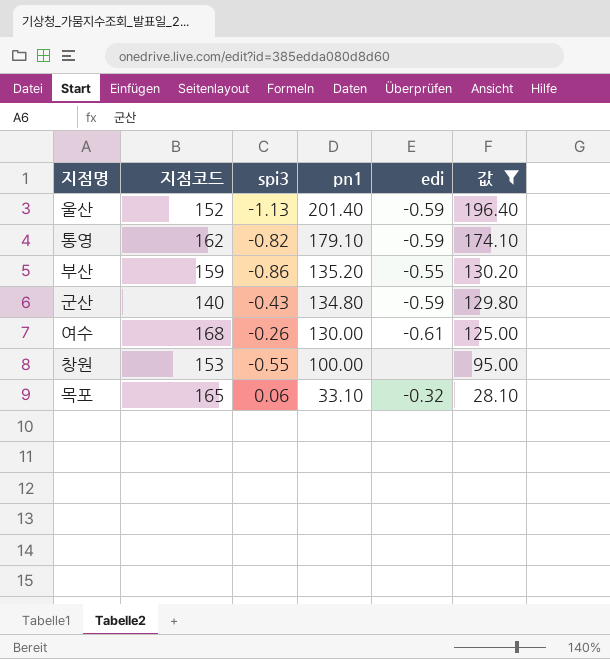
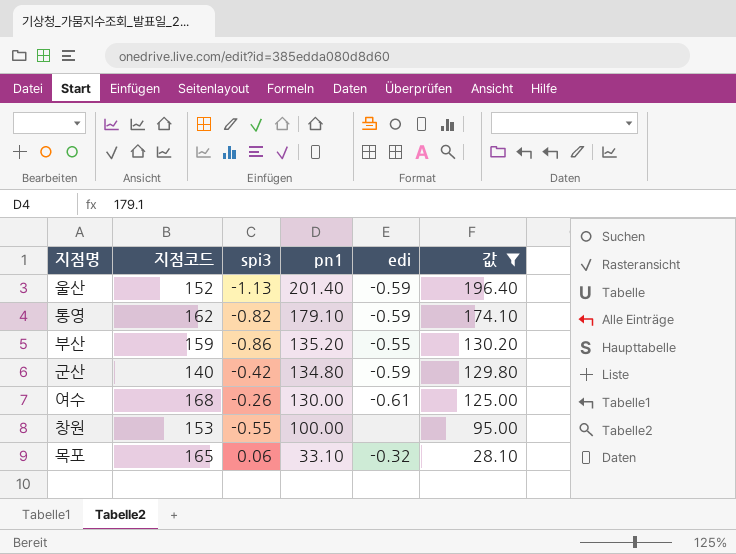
군산 | spi3: -0.43 -> -0.42

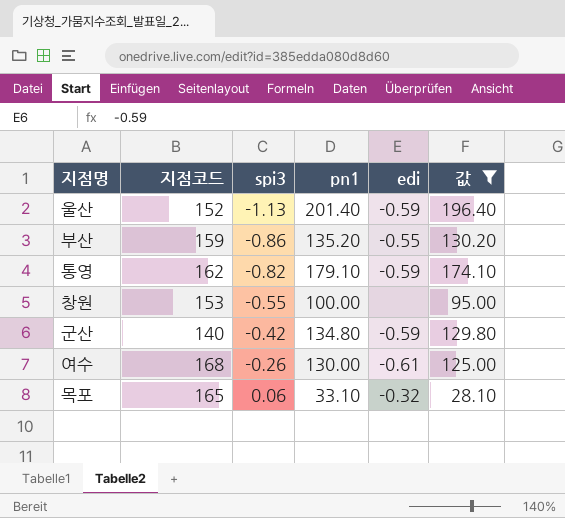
row order: pn1 descending -> spi3 ascending

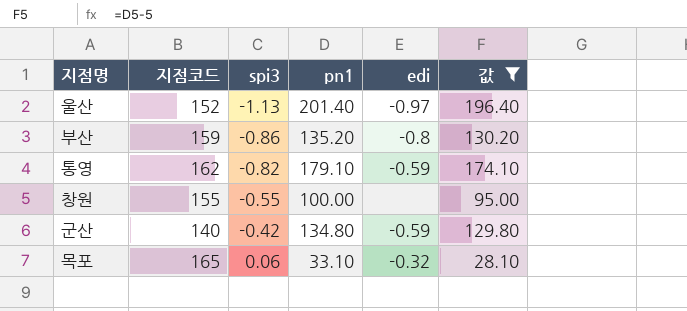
row 여수: 168 | -0.26 | 130.00 | -0.61 | 125.00 -> none
울산 | edi: -0.59 -> -0.97
부산 | edi: -0.55 -> -0.8
창원 | 지점코드: 153 -> 155

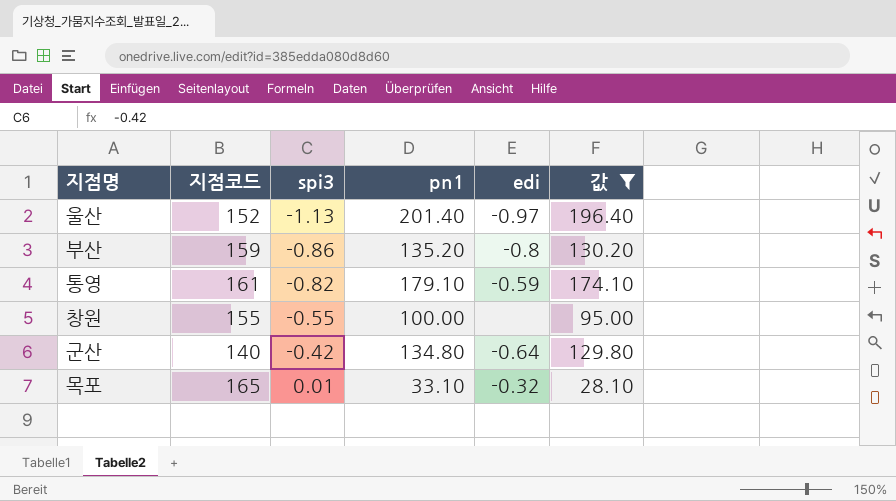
통영 | 지점코드: 162 -> 161
군산 | edi: -0.59 -> -0.64
목포 | spi3: 0.06 -> 0.01

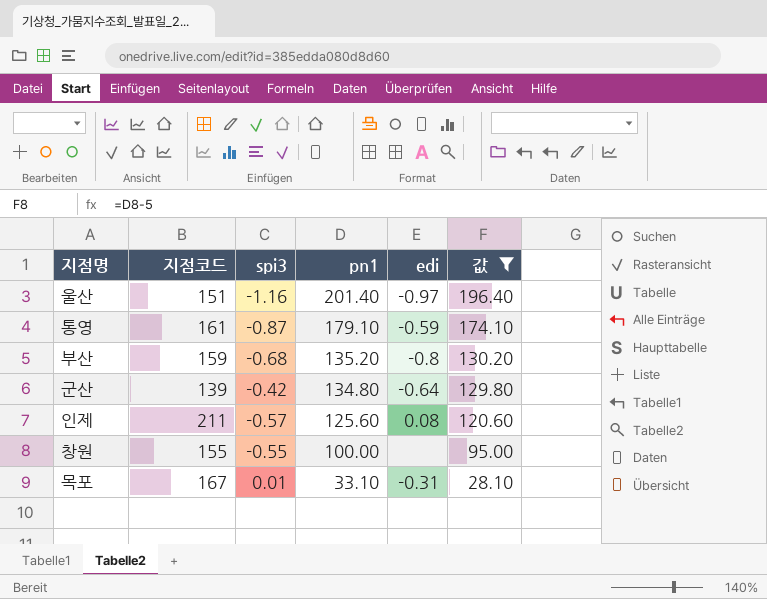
row order: spi3 ascending -> pn1 descending
울산 | 지점코드: 152 -> 151
울산 | spi3: -1.13 -> -1.16
통영 | spi3: -0.82 -> -0.87
부산 | spi3: -0.86 -> -0.68
군산 | 지점코드: 140 -> 139
row 인제: none -> 211 | -0.57 | 125.60 | 0.08 | 120.60
목포 | 지점코드: 165 -> 167
목포 | edi: -0.32 -> -0.31

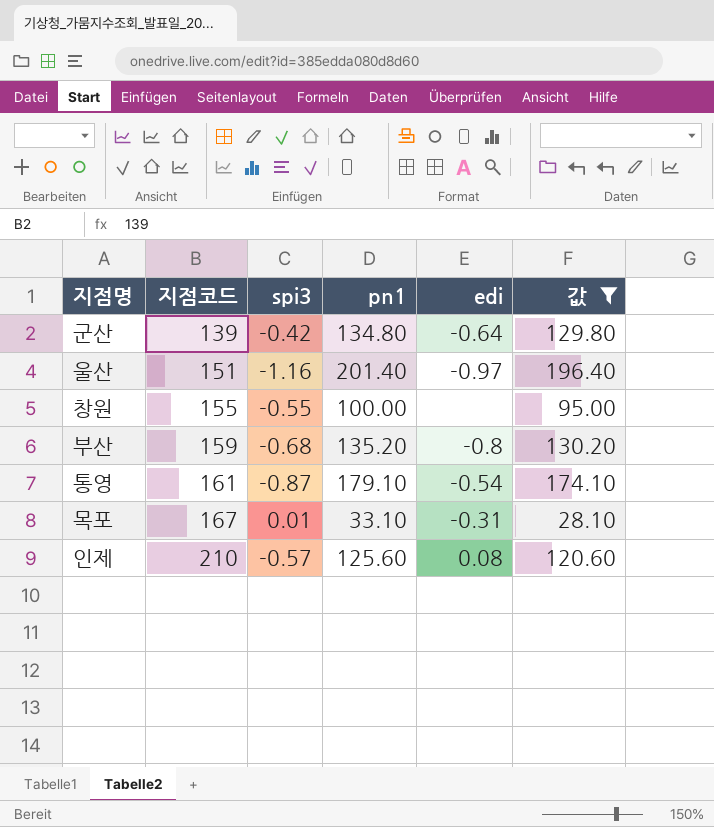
row order: pn1 descending -> 지점코드 ascending
통영 | edi: -0.59 -> -0.54
인제 | 지점코드: 211 -> 210

